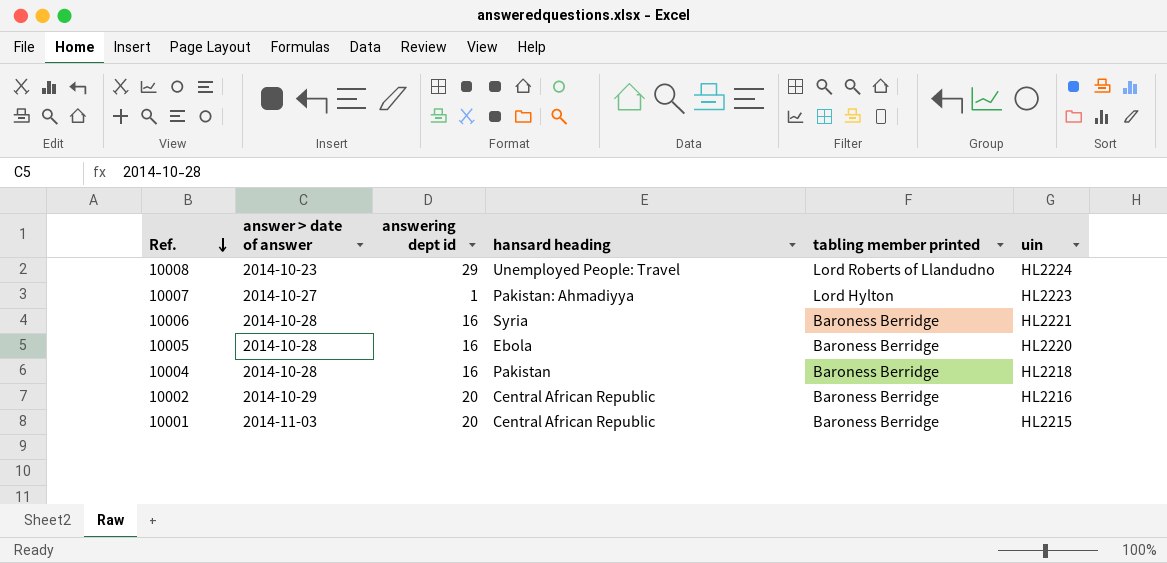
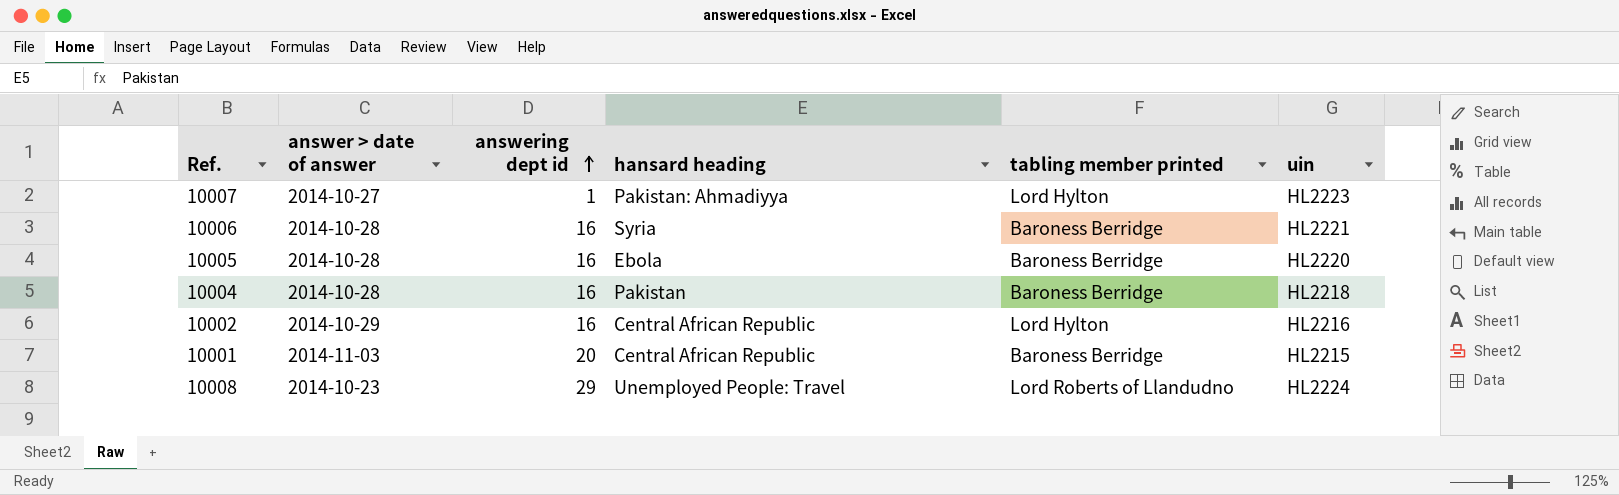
row order: Ref. descending -> answering dept id ascending
10002 | answering dept id: 20 -> 16
10002 | tabling member printed: Baroness Berridge -> Lord Hylton

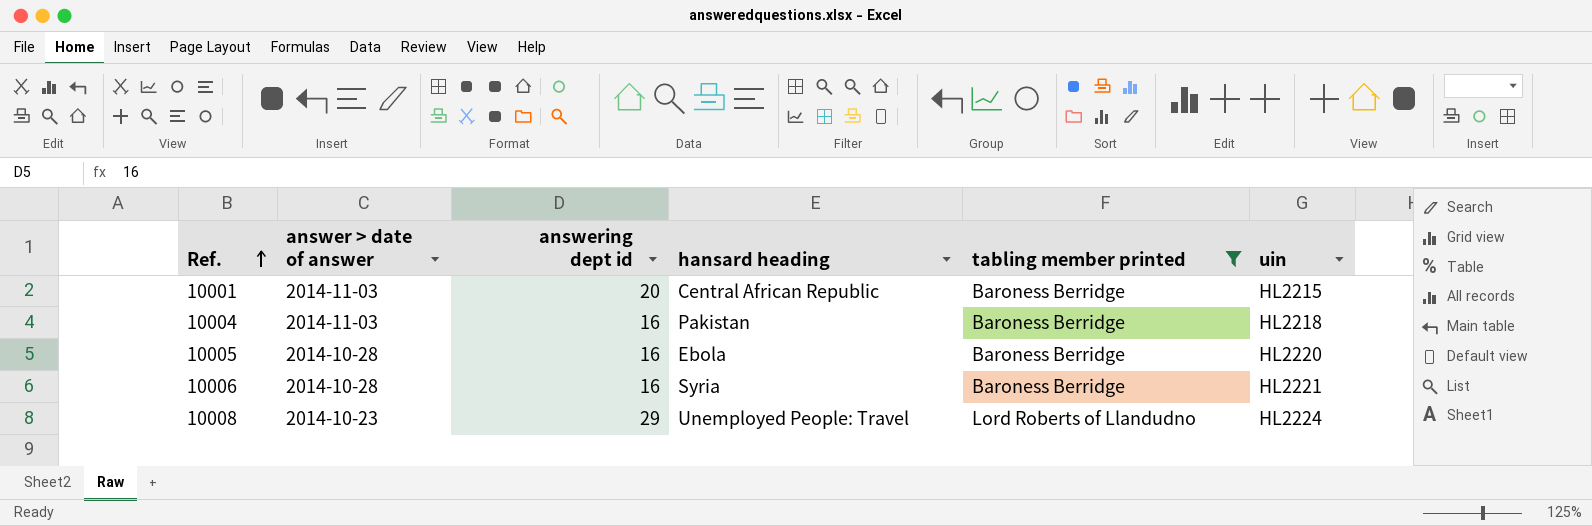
filter: none -> tabling member printed != Lord Hylton
row order: answering dept id ascending -> Ref. ascending
10004 | answer > date of answer: 2014-10-28 -> 2014-11-03

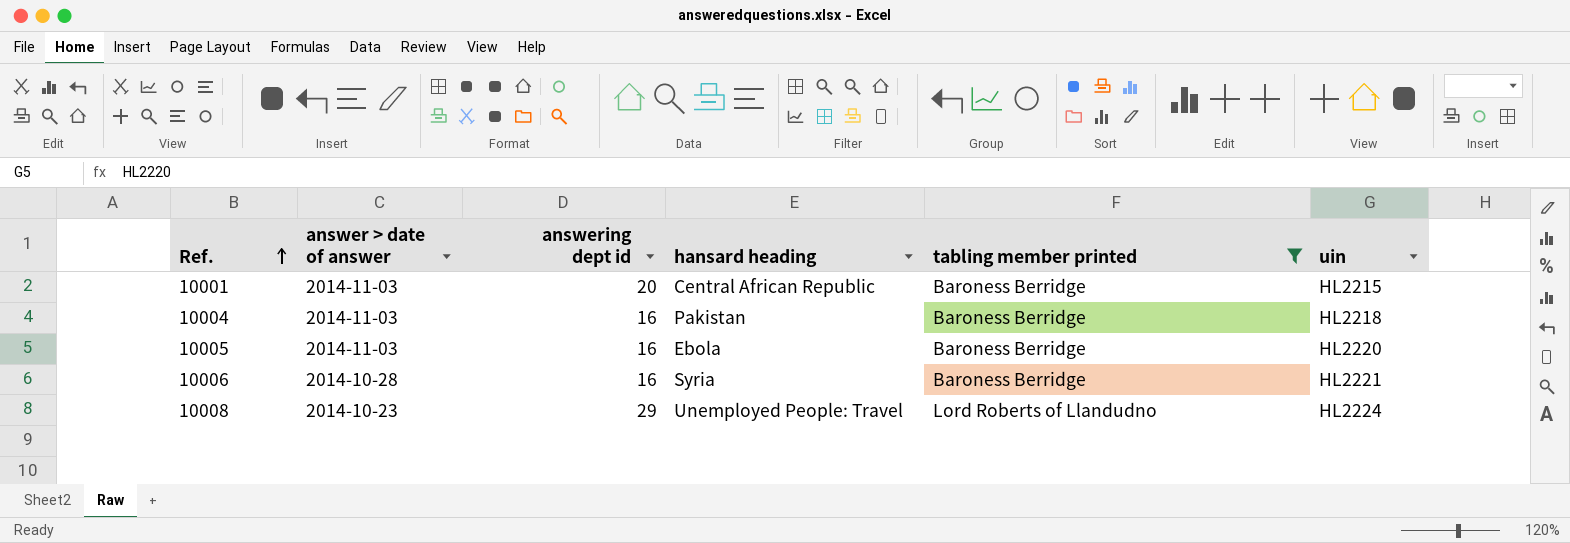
10005 | answer > date of answer: 2014-10-28 -> 2014-11-03

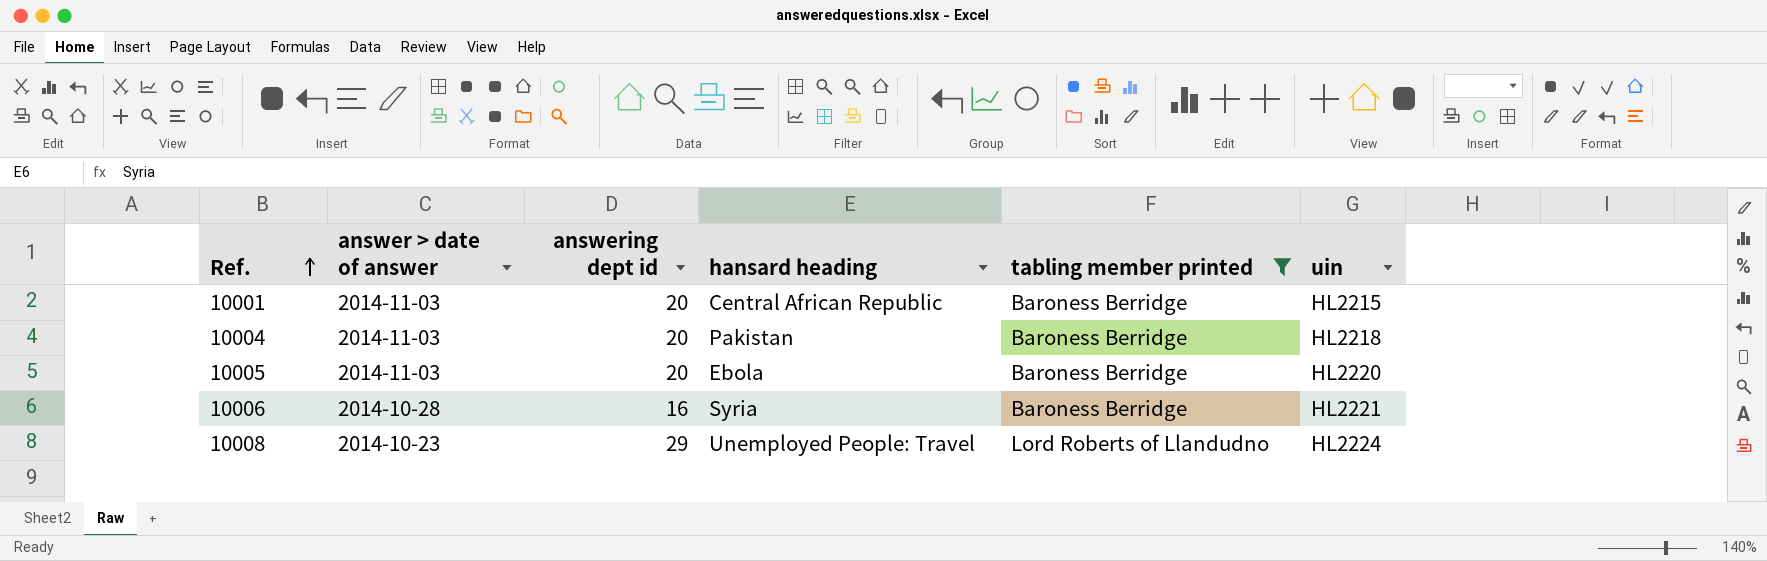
10004 | answering dept id: 16 -> 20
10005 | answering dept id: 16 -> 20

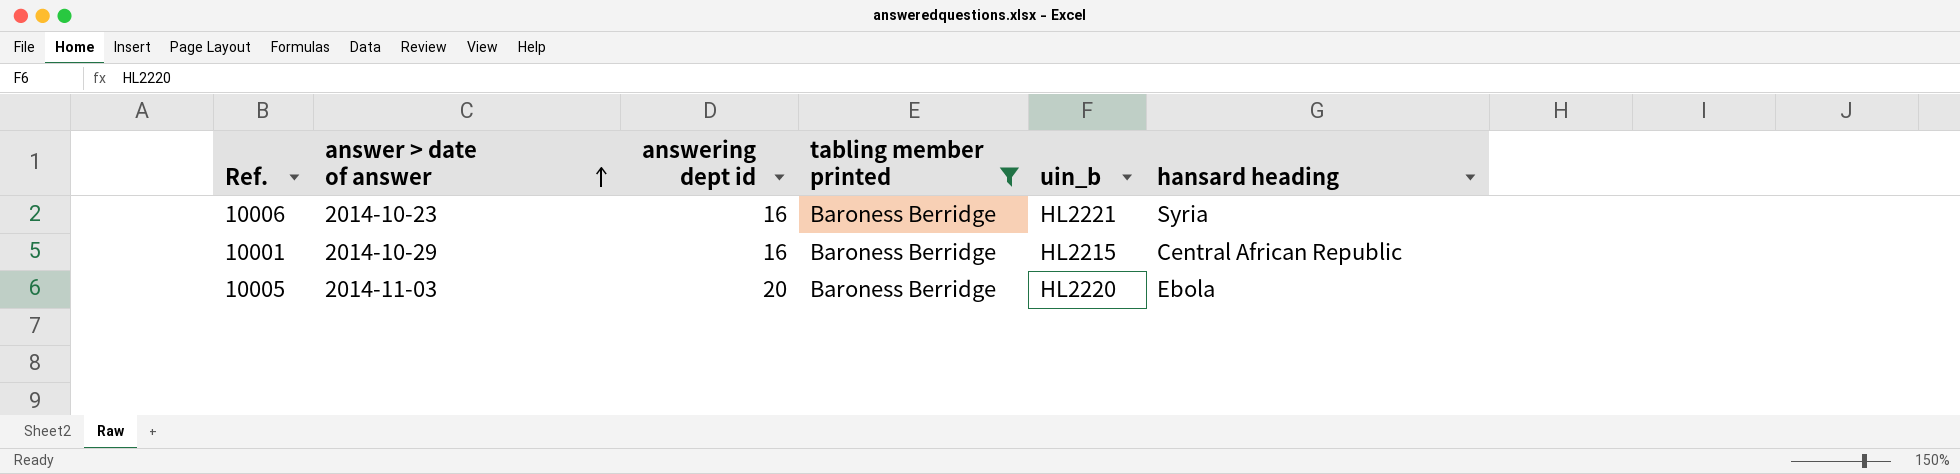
row order: Ref. ascending -> answer > date of answer ascending
column name: uin -> uin_b
column hansard heading | position: 4 -> 6
row 10004: 2014-11-03 | 20 | Pakistan | Baroness Berridge | HL2218 -> none
row 10008: 2014-10-23 | 29 | Unemployed People: Travel | Lord Roberts of Llandudno | HL2224 -> none
10006 | answer > date of answer: 2014-10-28 -> 2014-10-23
10001 | answer > date of answer: 2014-11-03 -> 2014-10-29
10001 | answering dept id: 20 -> 16

